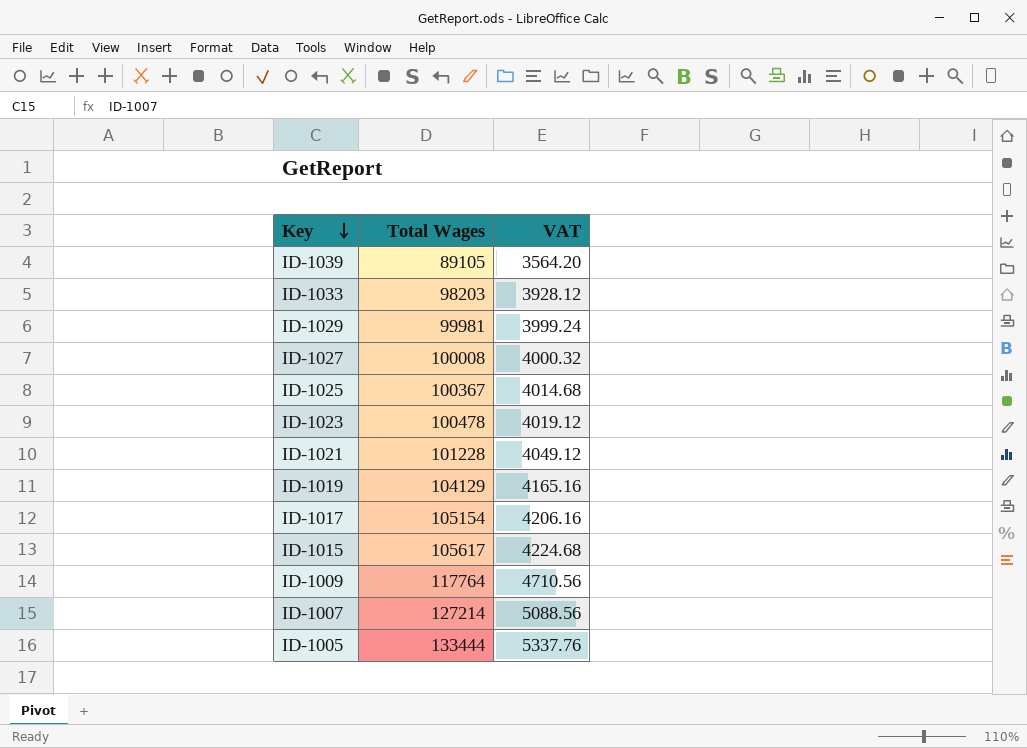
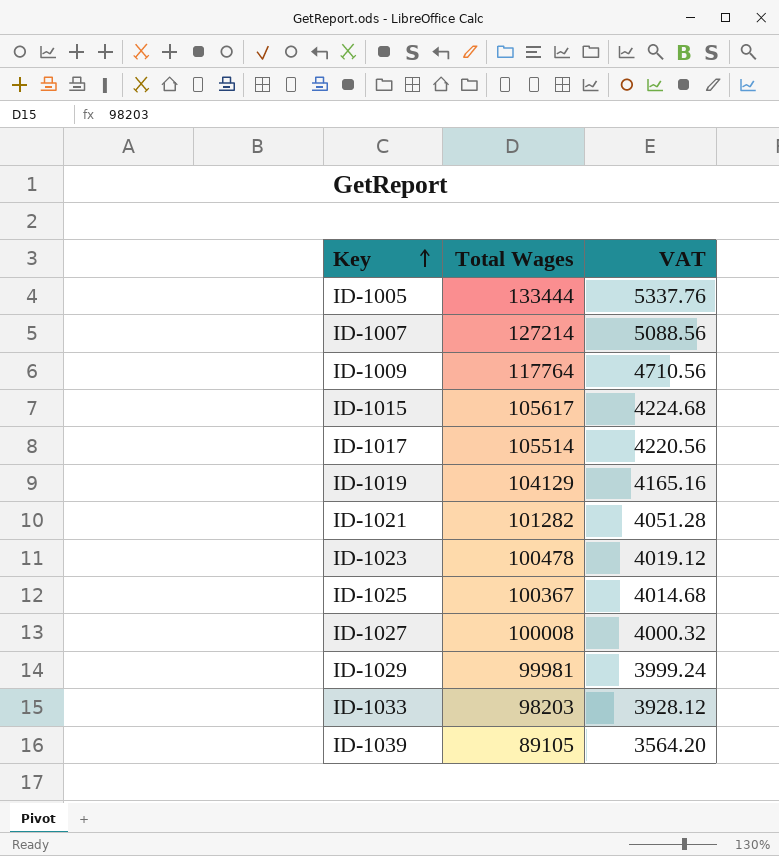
row order: Key descending -> Key ascending
ID-1017 | Total Wages: 105154 -> 105514
ID-1017 | VAT: 4206.16 -> 4220.56
ID-1021 | Total Wages: 101228 -> 101282
ID-1021 | VAT: 4049.12 -> 4051.28

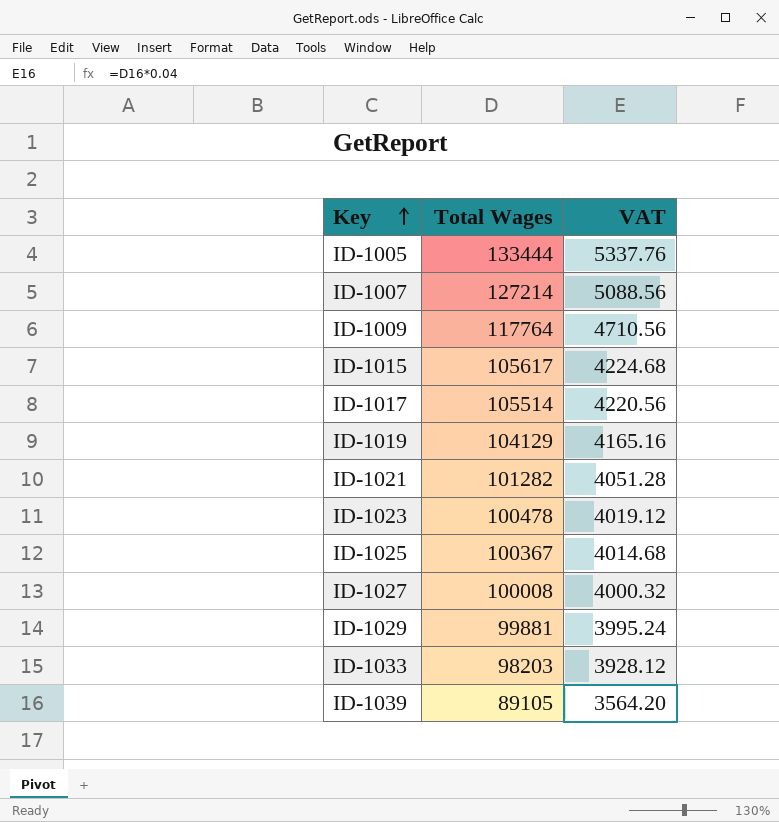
ID-1029 | Total Wages: 99981 -> 99881
ID-1029 | VAT: 3999.24 -> 3995.24

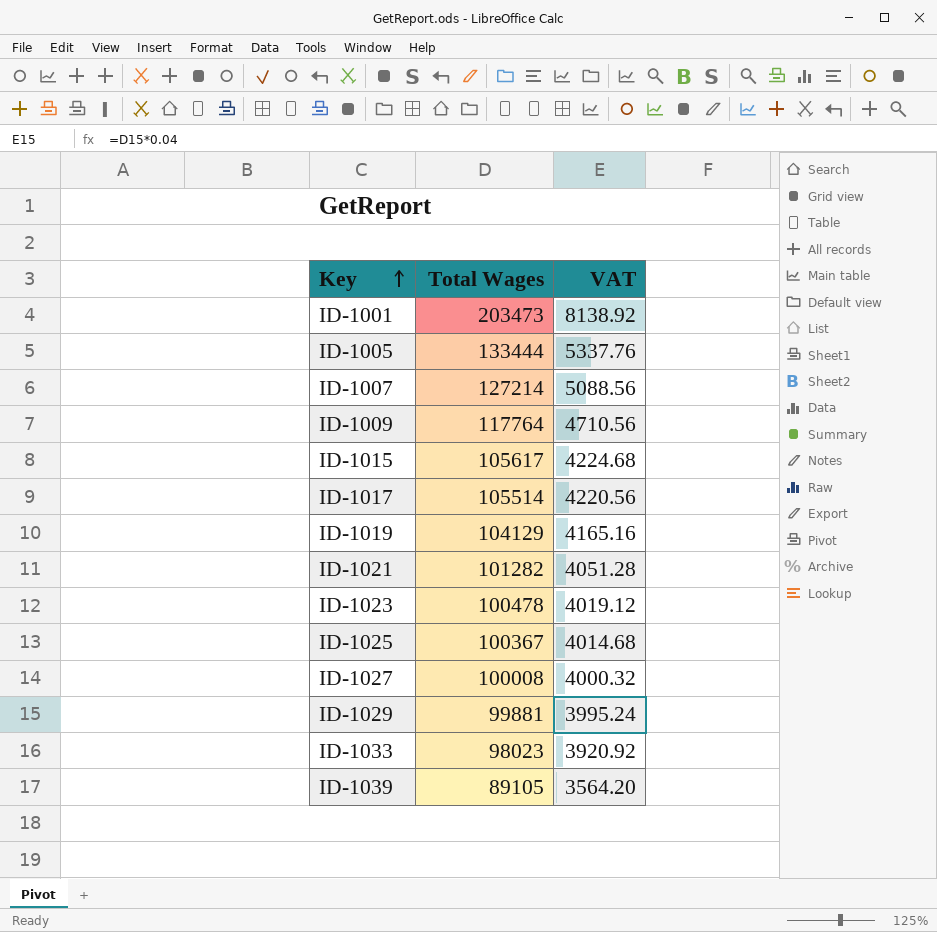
row ID-1001: none -> 203473 | 8138.92
ID-1033 | Total Wages: 98203 -> 98023
ID-1033 | VAT: 3928.12 -> 3920.92

